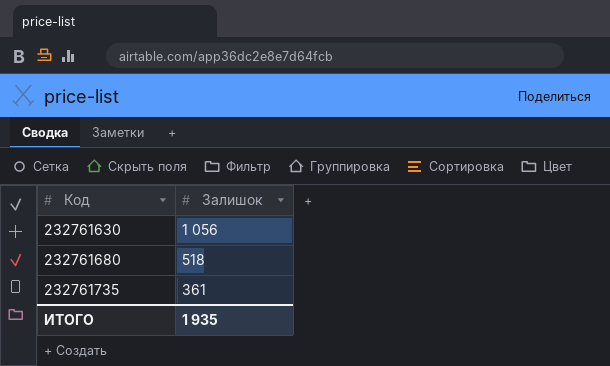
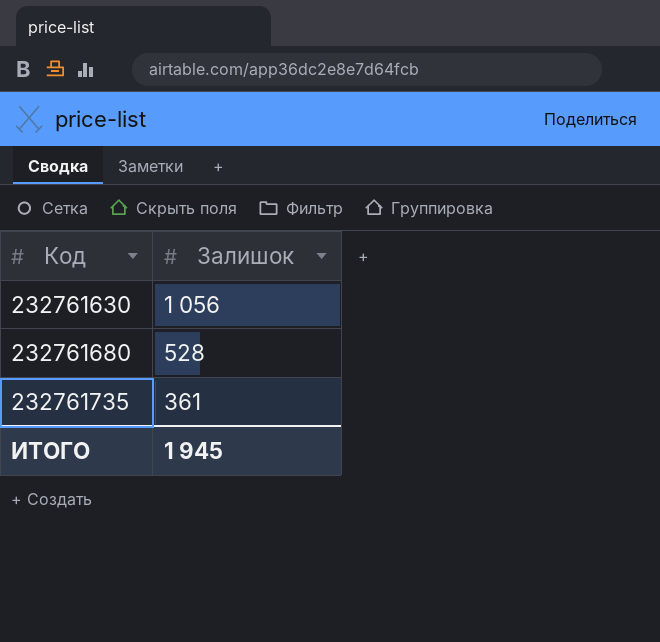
232761680 | Залишок: 518 -> 528
ИТОГО | Залишок: 1 935 -> 1 945

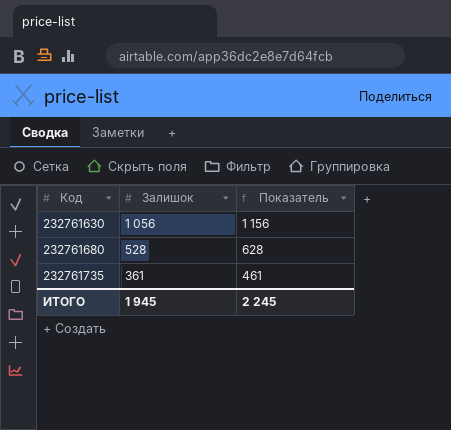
column Показатель | formula: none -> [Залишок] + 100

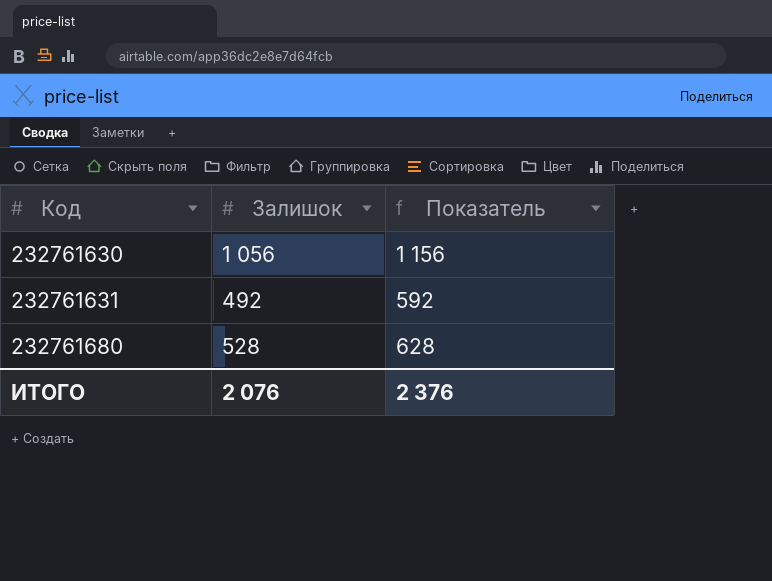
row 232761735: 361 | 461 -> none
row 232761631: none -> 492 | 592
ИТОГО | Залишок: 1 945 -> 2 076
ИТОГО | Показатель: 2 245 -> 2 376

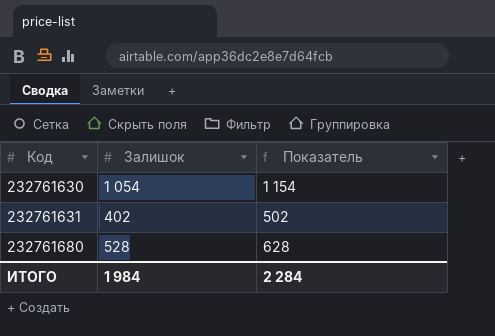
232761630 | Залишок: 1 056 -> 1 054
232761630 | Показатель: 1 156 -> 1 154
232761631 | Залишок: 492 -> 402
232761631 | Показатель: 592 -> 502
ИТОГО | Залишок: 2 076 -> 1 984
ИТОГО | Показатель: 2 376 -> 2 284

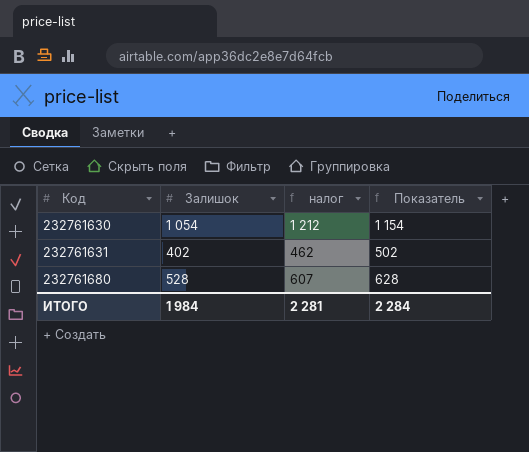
column налог | formula: none -> [Залишок] * 1,15

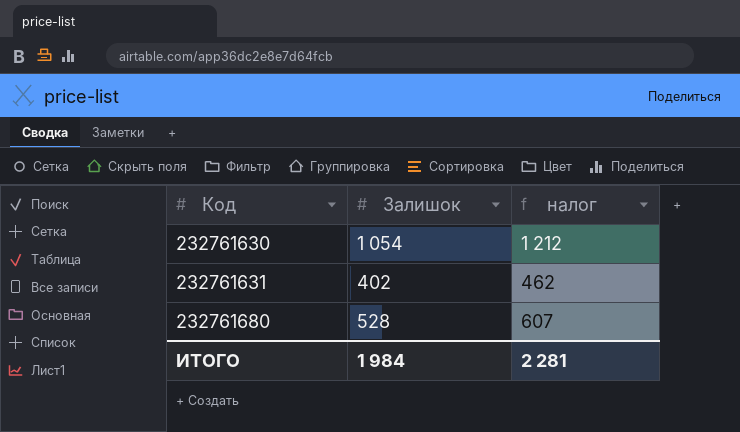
column Показатель | formula: [Залишок] + 100 -> none

